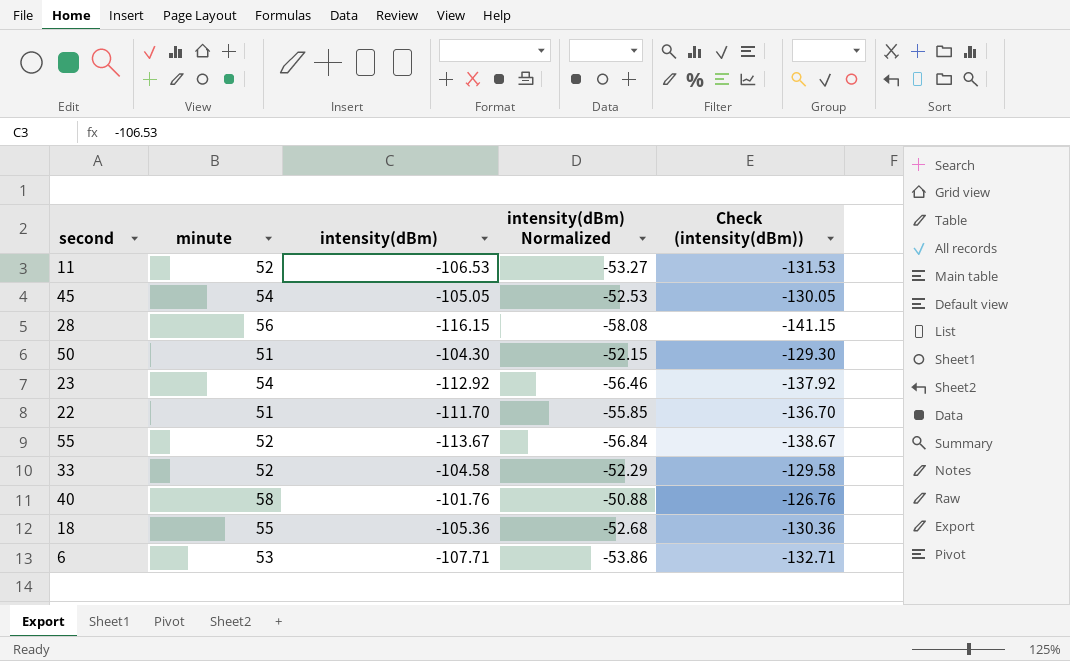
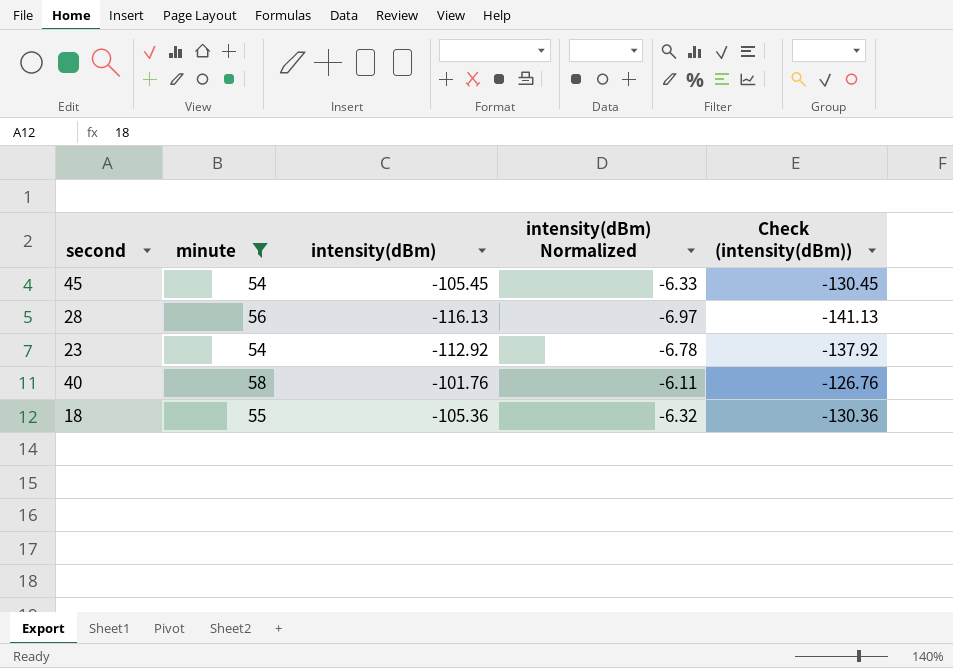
filter: none -> minute >= 54
column intensity(dBm) Normalized | formula: [intensity(dBm)] * 0.5 -> [intensity(dBm)] * 0.06
45 | intensity(dBm): -105.05 -> -105.45
45 | Check (intensity(dBm)): -130.05 -> -130.45
28 | intensity(dBm): -116.15 -> -116.13
28 | Check (intensity(dBm)): -141.15 -> -141.13

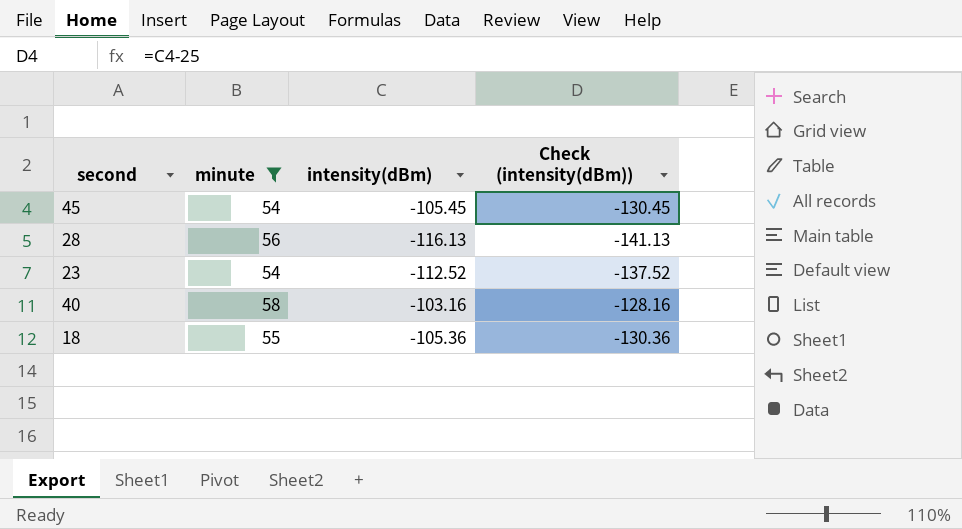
column intensity(dBm) Normalized | formula: [intensity(dBm)] * 0.06 -> none
23 | intensity(dBm): -112.92 -> -112.52
23 | Check (intensity(dBm)): -137.92 -> -137.52
40 | intensity(dBm): -101.76 -> -103.16
40 | Check (intensity(dBm)): -126.76 -> -128.16

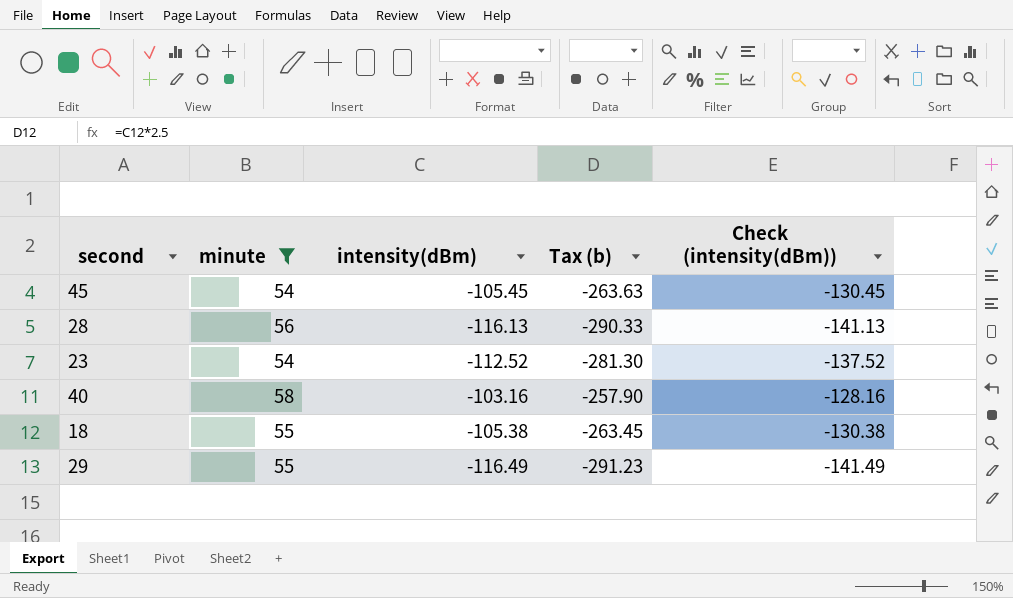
column Tax (b) | formula: none -> [intensity(dBm)] * 2.5
18 | intensity(dBm): -105.36 -> -105.38
18 | Check (intensity(dBm)): -130.36 -> -130.38
row 29: none -> 55 | -116.49 | -291.23 | -141.49

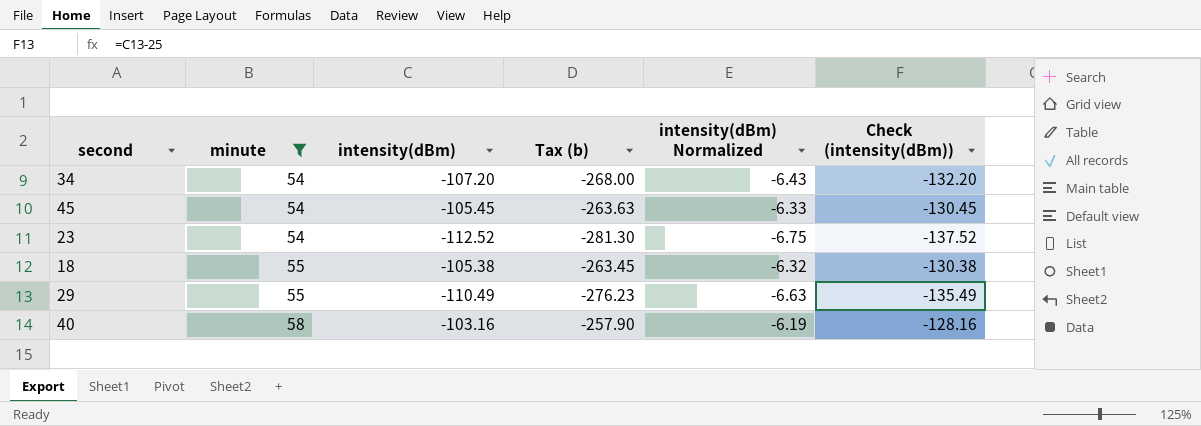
row order: none -> minute ascending
column intensity(dBm) Normalized | formula: none -> [intensity(dBm)] * 0.06
row 28: 56 | -116.13 | -290.33 | -141.13 -> none
row 34: none -> 54 | -107.20 | -268.00 | -6.43 | -132.20
29 | intensity(dBm): -116.49 -> -110.49
29 | Tax (b): -291.23 -> -276.23
29 | Check (intensity(dBm)): -141.49 -> -135.49

